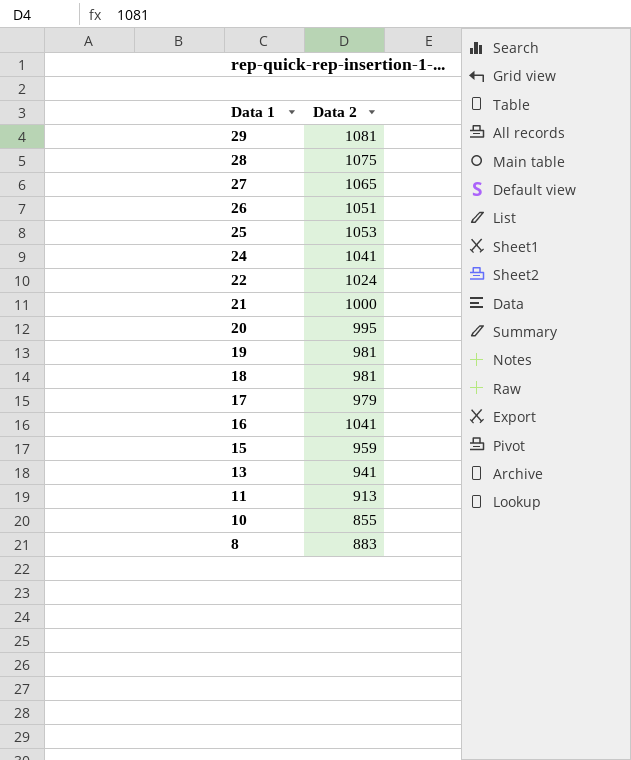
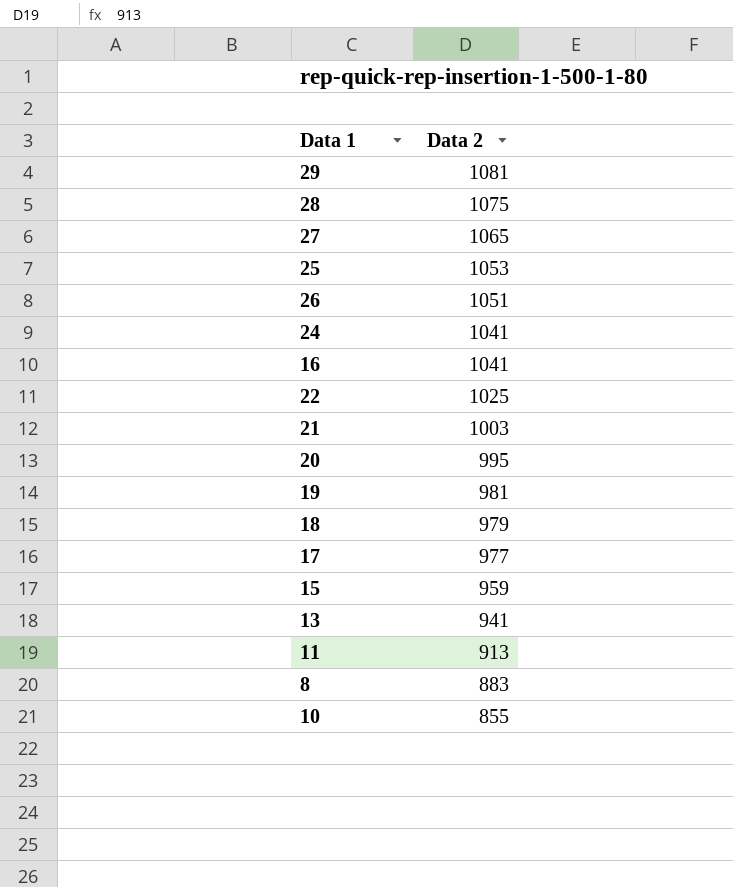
row order: Data 1 descending -> Data 2 descending
22 | Data 2: 1024 -> 1025
21 | Data 2: 1000 -> 1003
18 | Data 2: 981 -> 979
17 | Data 2: 979 -> 977

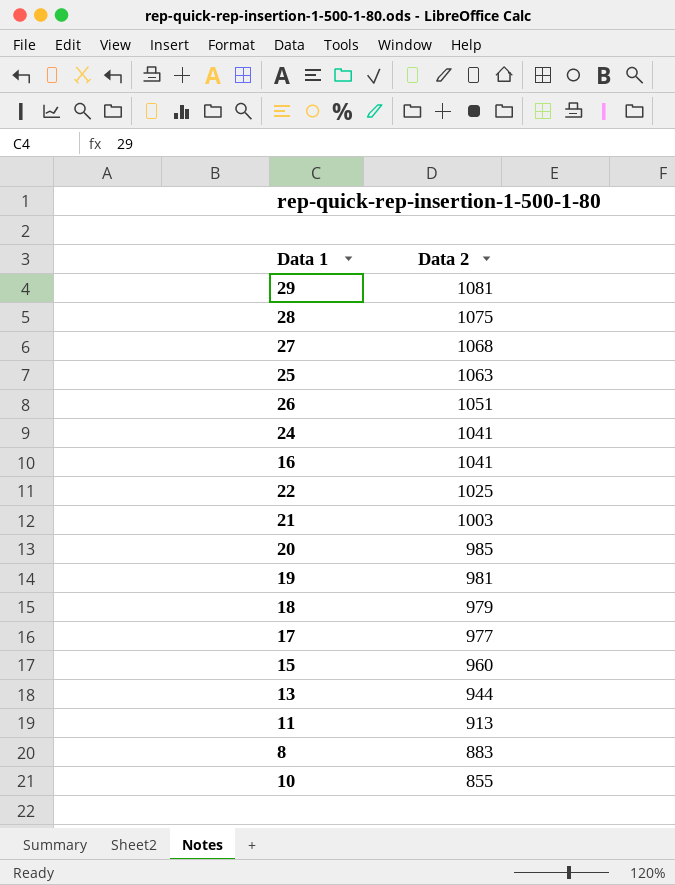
27 | Data 2: 1065 -> 1068
25 | Data 2: 1053 -> 1063
20 | Data 2: 995 -> 985
15 | Data 2: 959 -> 960
13 | Data 2: 941 -> 944

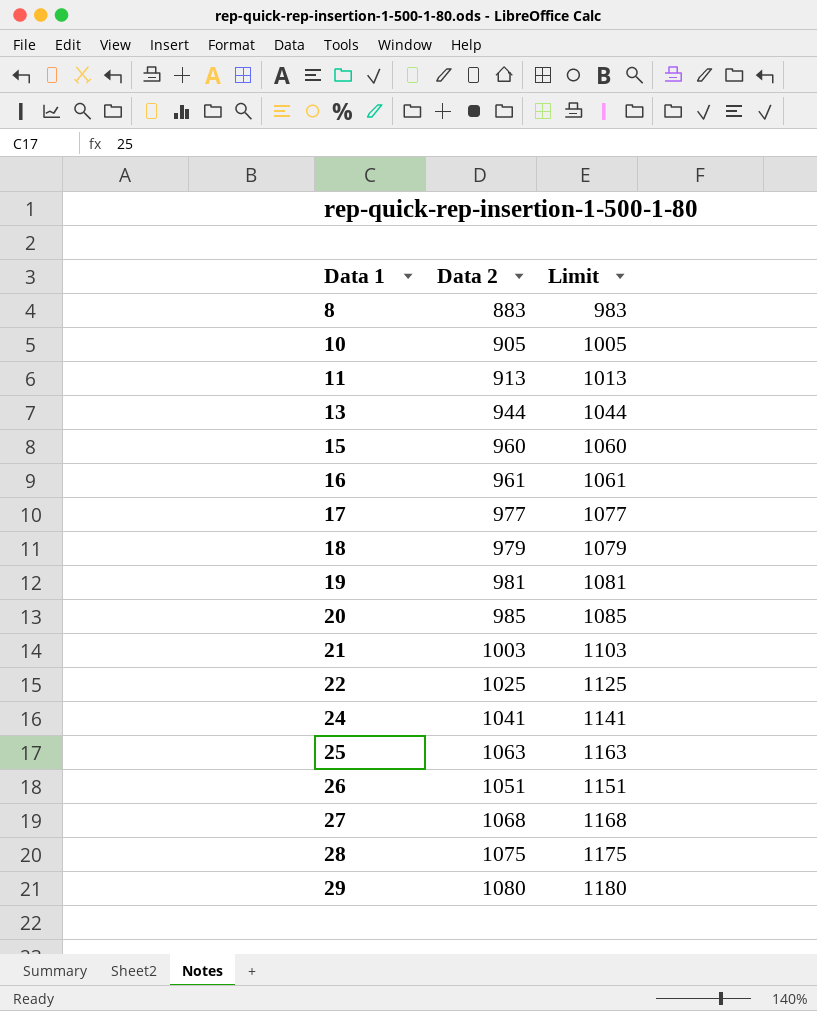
row order: Data 2 descending -> Data 1 ascending
column Limit | formula: none -> [Data 2] + 100
10 | Data 2: 855 -> 905
16 | Data 2: 1041 -> 961
29 | Data 2: 1081 -> 1080

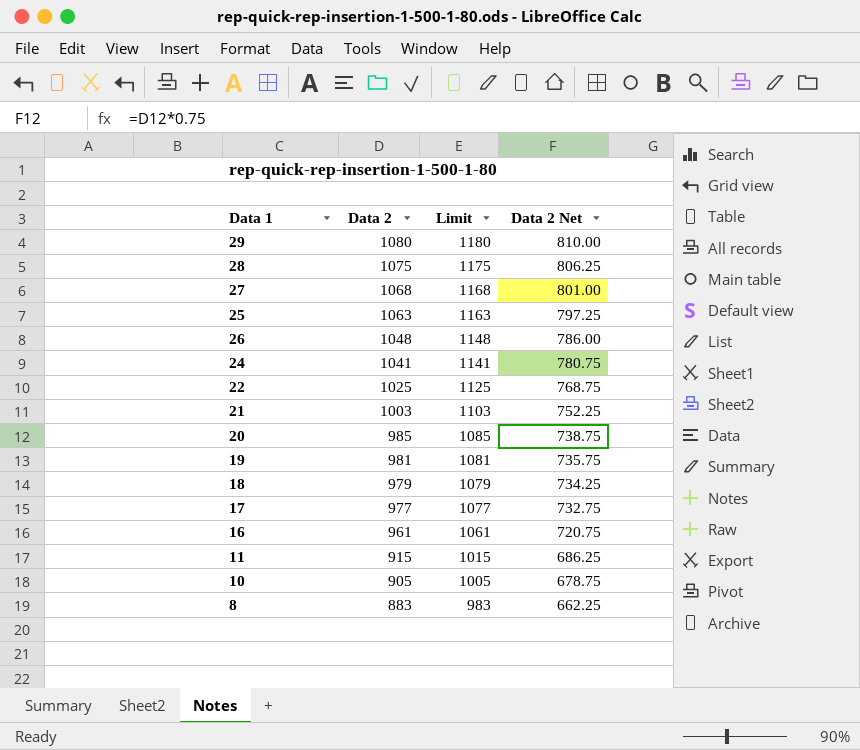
row order: Data 1 ascending -> Data 2 descending
column Data 2 Net | formula: none -> [Data 2] * 0.75
row 13: 944 | 1044 -> none
row 15: 960 | 1060 -> none
26 | Data 2: 1051 -> 1048
26 | Limit: 1151 -> 1148
11 | Data 2: 913 -> 915
11 | Limit: 1013 -> 1015

